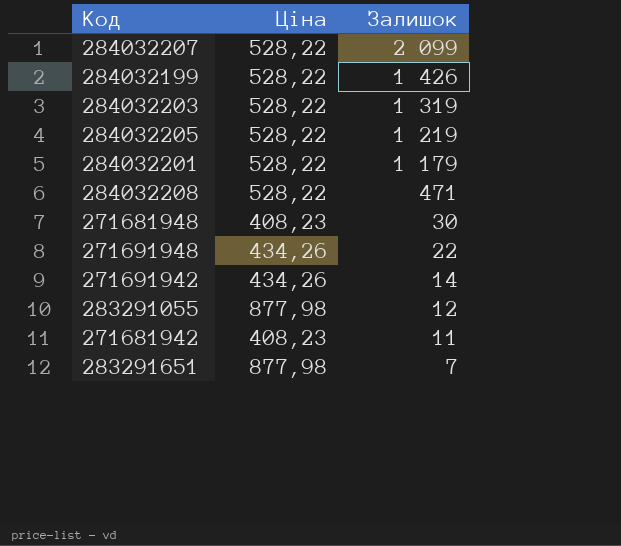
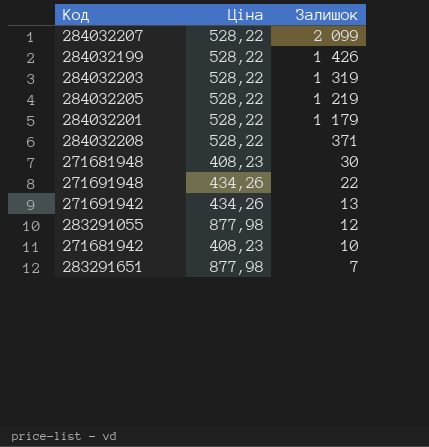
284032208 | Залишок: 471 -> 371
271691942 | Залишок: 14 -> 13
271681942 | Залишок: 11 -> 10

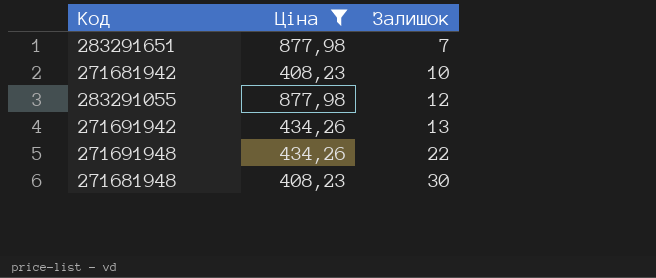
filter: none -> Ціна != 528,22
row order: Залишок descending -> Залишок ascending

